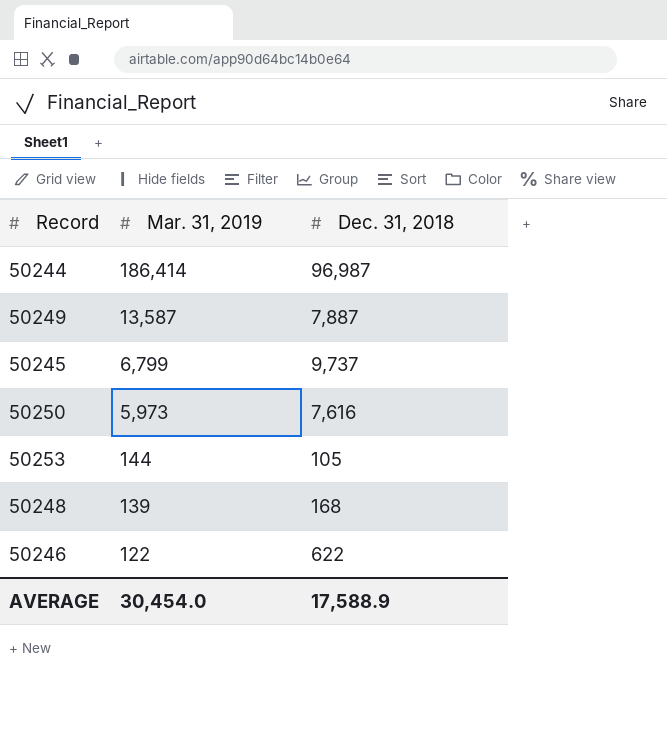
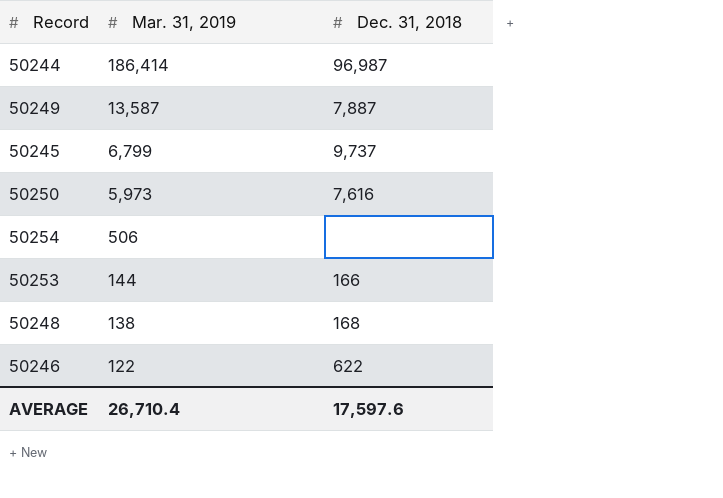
row 50254: none -> 506 | none
50253 | Dec. 31, 2018: 105 -> 166
50248 | Mar. 31, 2019: 139 -> 138
AVERAGE | Mar. 31, 2019: 30,454.0 -> 26,710.4
AVERAGE | Dec. 31, 2018: 17,588.9 -> 17,597.6

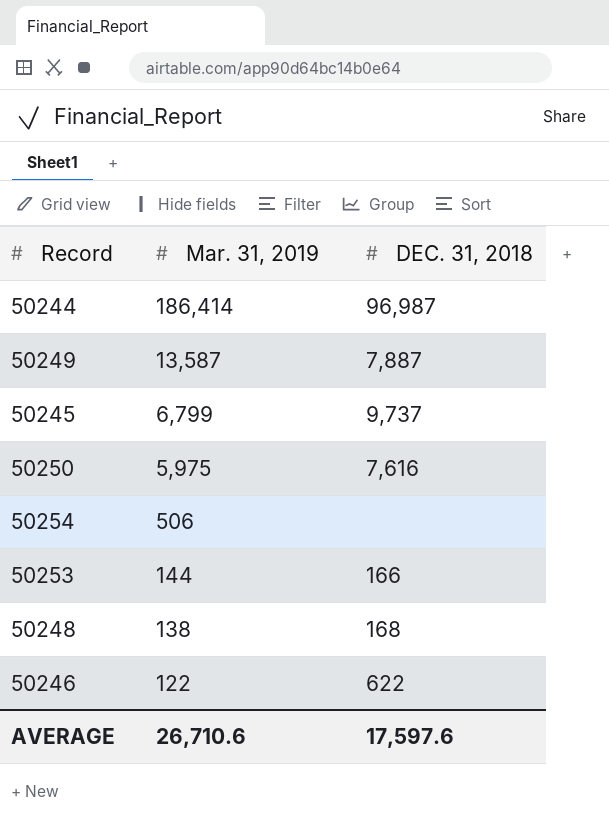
column name: Dec. 31, 2018 -> DEC. 31, 2018
50250 | Mar. 31, 2019: 5,973 -> 5,975
AVERAGE | Mar. 31, 2019: 26,710.4 -> 26,710.6

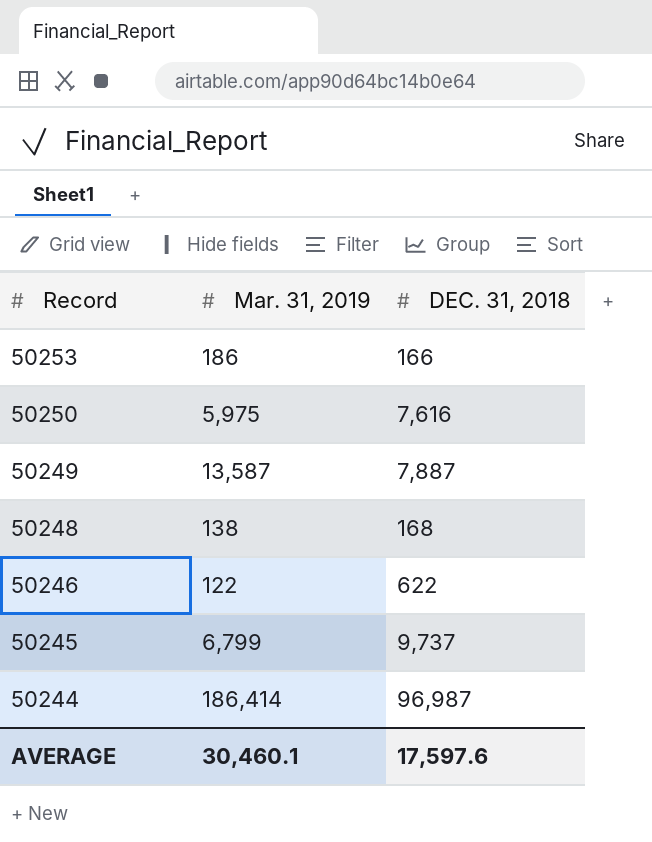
row order: Mar. 31, 2019 descending -> Record descending
row 50254: 506 | none -> none
50253 | Mar. 31, 2019: 144 -> 186
AVERAGE | Mar. 31, 2019: 26,710.6 -> 30,460.1

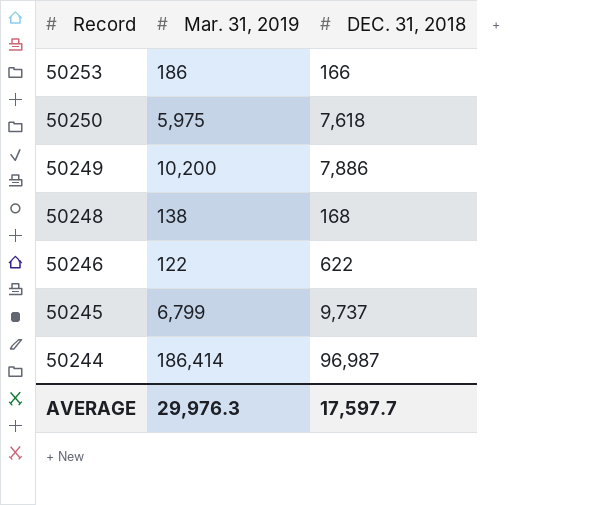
50250 | DEC. 31, 2018: 7,616 -> 7,618
50249 | Mar. 31, 2019: 13,587 -> 10,200
50249 | DEC. 31, 2018: 7,887 -> 7,886
AVERAGE | Mar. 31, 2019: 30,460.1 -> 29,976.3
AVERAGE | DEC. 31, 2018: 17,597.6 -> 17,597.7

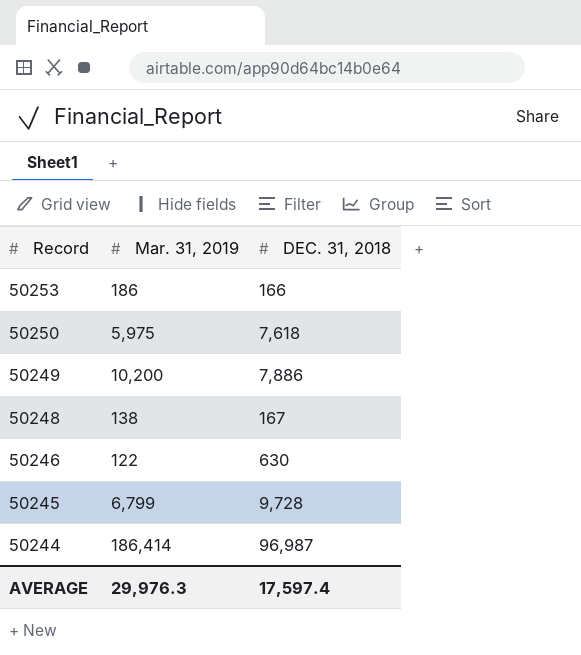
50248 | DEC. 31, 2018: 168 -> 167
50246 | DEC. 31, 2018: 622 -> 630
50245 | DEC. 31, 2018: 9,737 -> 9,728
AVERAGE | DEC. 31, 2018: 17,597.7 -> 17,597.4

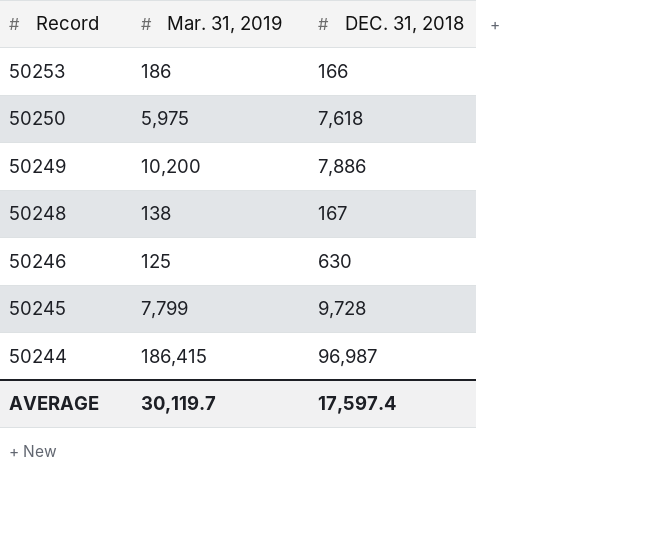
50246 | Mar. 31, 2019: 122 -> 125
50245 | Mar. 31, 2019: 6,799 -> 7,799
50244 | Mar. 31, 2019: 186,414 -> 186,415
AVERAGE | Mar. 31, 2019: 29,976.3 -> 30,119.7

